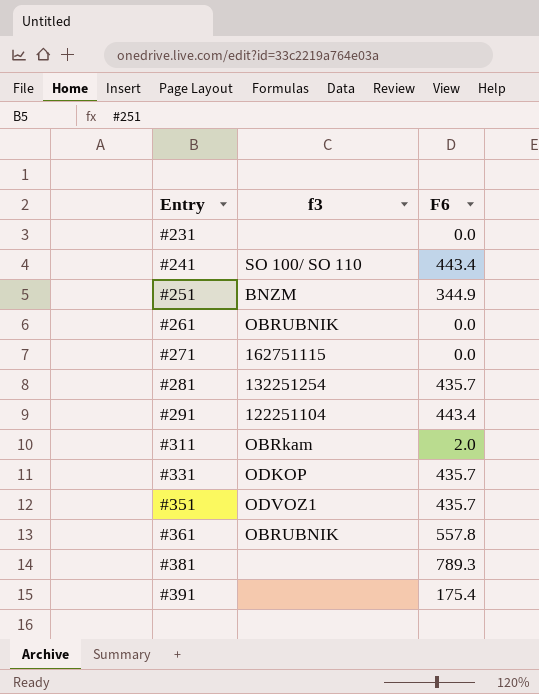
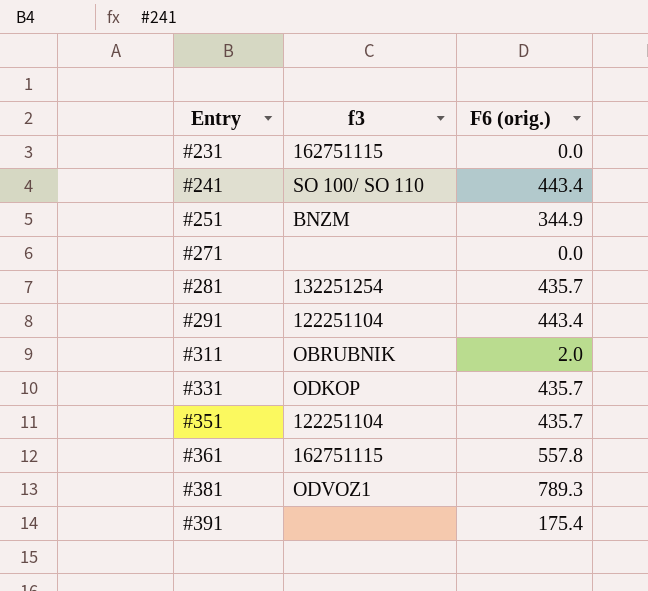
column name: F6 -> F6 (orig.)
row #261: OBRUBNIK | 0.0 -> none
#231 | f3: none -> 162751115
#271 | f3: 162751115 -> none
#311 | f3: OBRkam -> OBRUBNIK
#351 | f3: ODVOZ1 -> 122251104
#361 | f3: OBRUBNIK -> 162751115
#381 | f3: none -> ODVOZ1

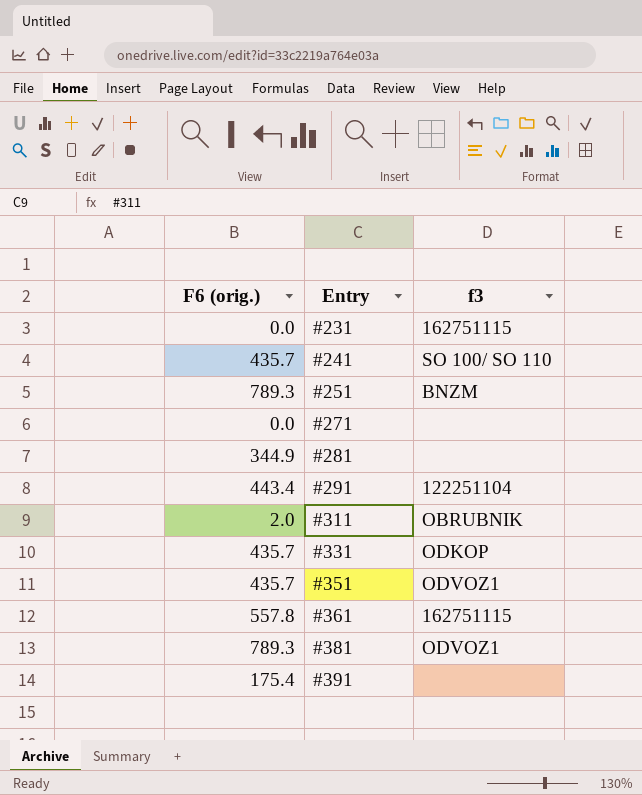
column F6 (orig.) | position: 3 -> 1
#241 | F6 (orig.): 443.4 -> 435.7
#251 | F6 (orig.): 344.9 -> 789.3
#281 | F6 (orig.): 435.7 -> 344.9
#281 | f3: 132251254 -> none
#351 | f3: 122251104 -> ODVOZ1

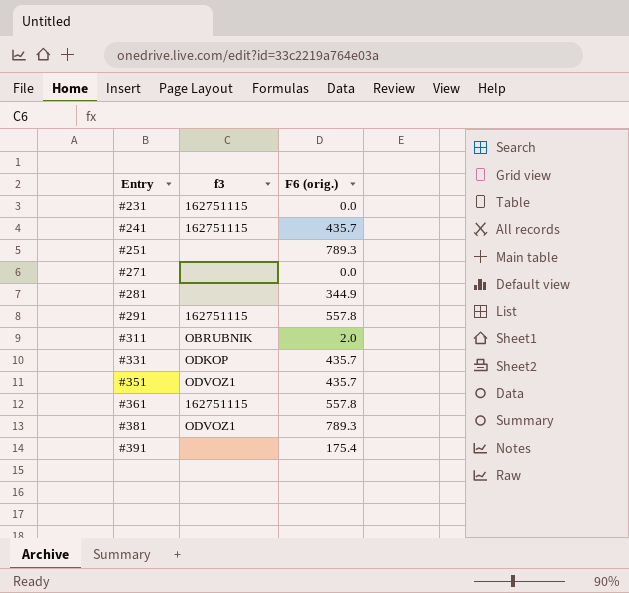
column F6 (orig.) | position: 1 -> 3
#241 | f3: SO 100/ SO 110 -> 162751115
#251 | f3: BNZM -> none
#291 | f3: 122251104 -> 162751115
#291 | F6 (orig.): 443.4 -> 557.8

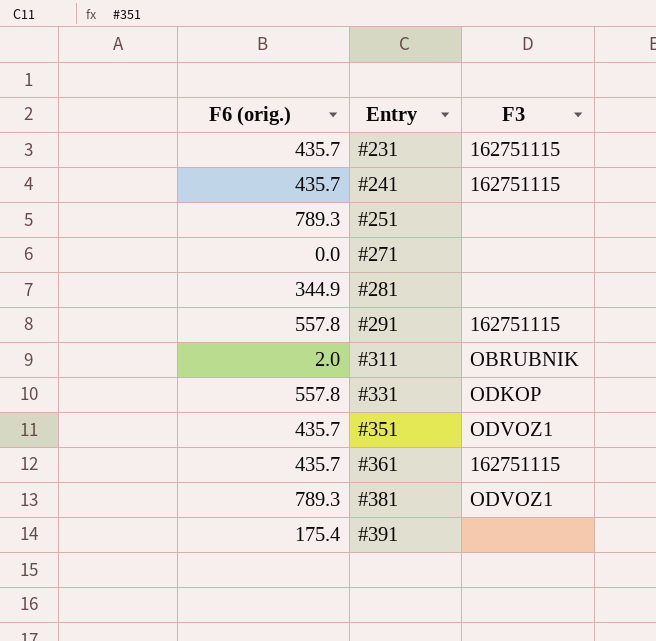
column F6 (orig.) | position: 3 -> 1
column name: f3 -> F3
#231 | F6 (orig.): 0.0 -> 435.7
#331 | F6 (orig.): 435.7 -> 557.8
#361 | F6 (orig.): 557.8 -> 435.7

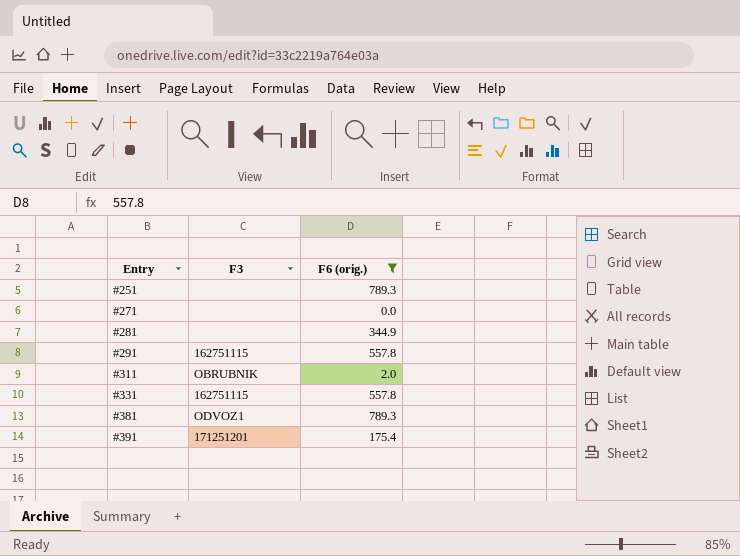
filter: none -> F6 (orig.) != 435.7
column F6 (orig.) | position: 1 -> 3
#331 | F3: ODKOP -> 162751115
#391 | F3: none -> 171251201

